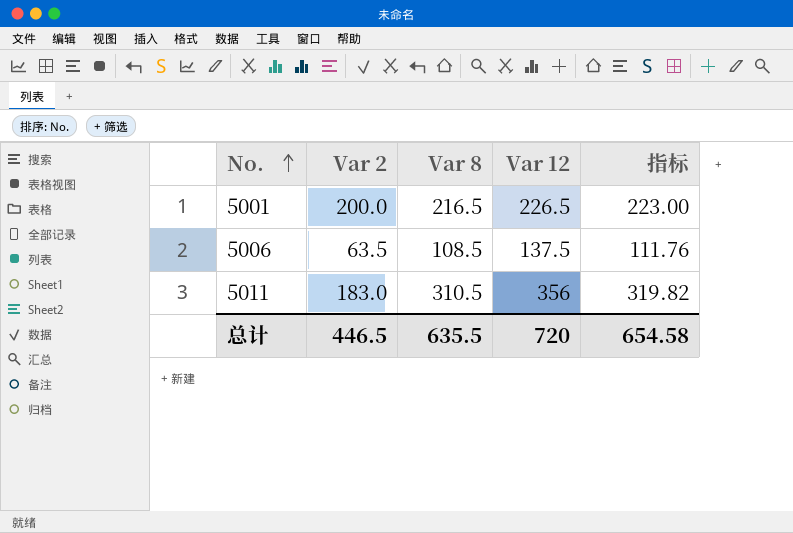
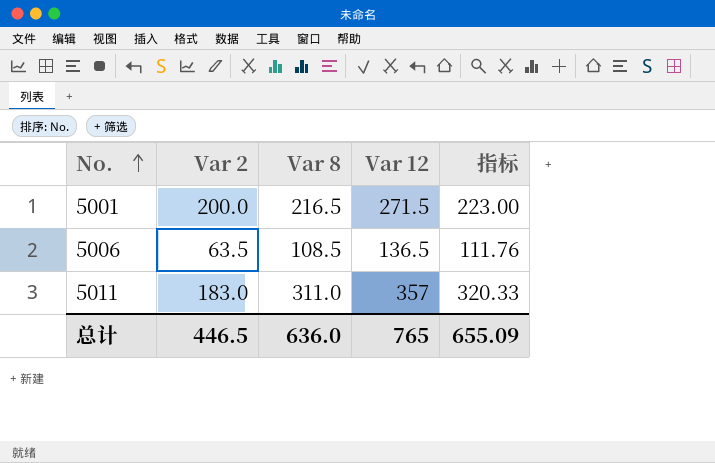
5001 | Var 12: 226.5 -> 271.5
5006 | Var 12: 137.5 -> 136.5
5011 | Var 8: 310.5 -> 311.0
5011 | Var 12: 356 -> 357
5011 | 指标: 319.82 -> 320.33
总计 | Var 8: 635.5 -> 636.0
总计 | Var 12: 720 -> 765
总计 | 指标: 654.58 -> 655.09

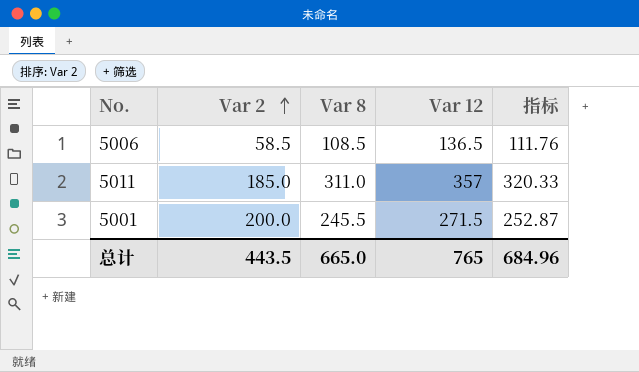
row order: No. ascending -> Var 2 ascending
5006 | Var 2: 63.5 -> 58.5
5011 | Var 2: 183.0 -> 185.0
5001 | Var 8: 216.5 -> 245.5
5001 | 指标: 223.00 -> 252.87
总计 | Var 2: 446.5 -> 443.5
总计 | Var 8: 636.0 -> 665.0
总计 | 指标: 655.09 -> 684.96

